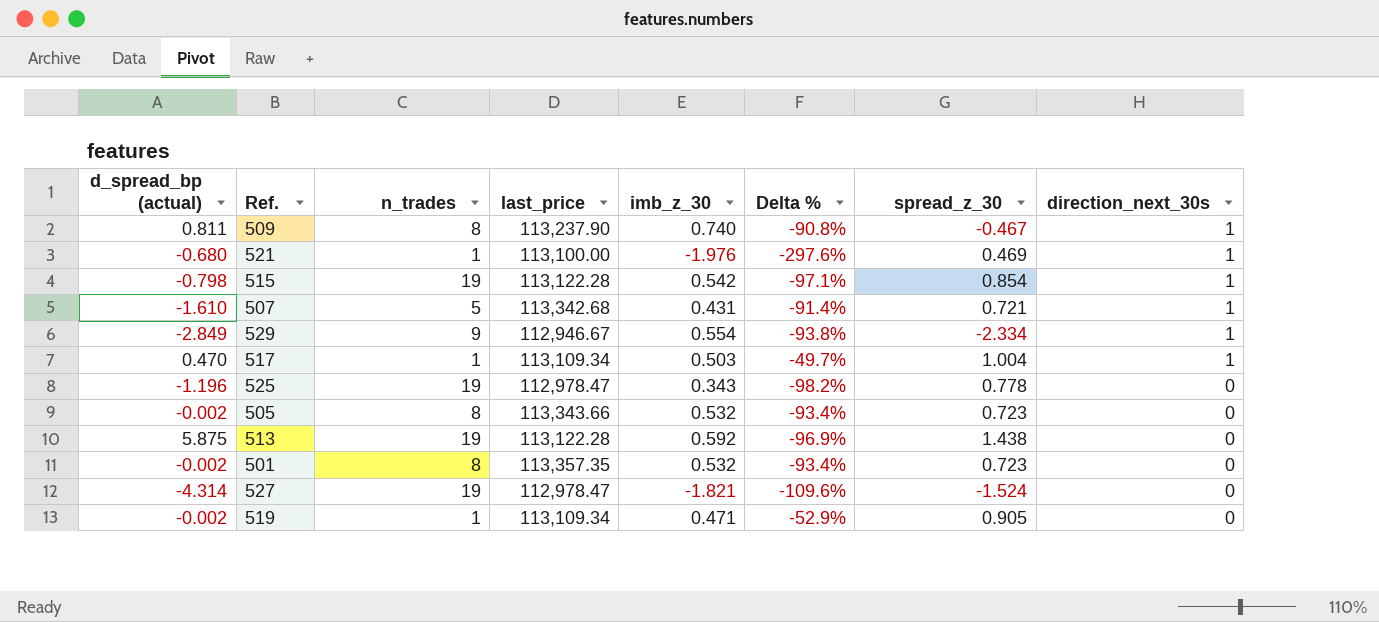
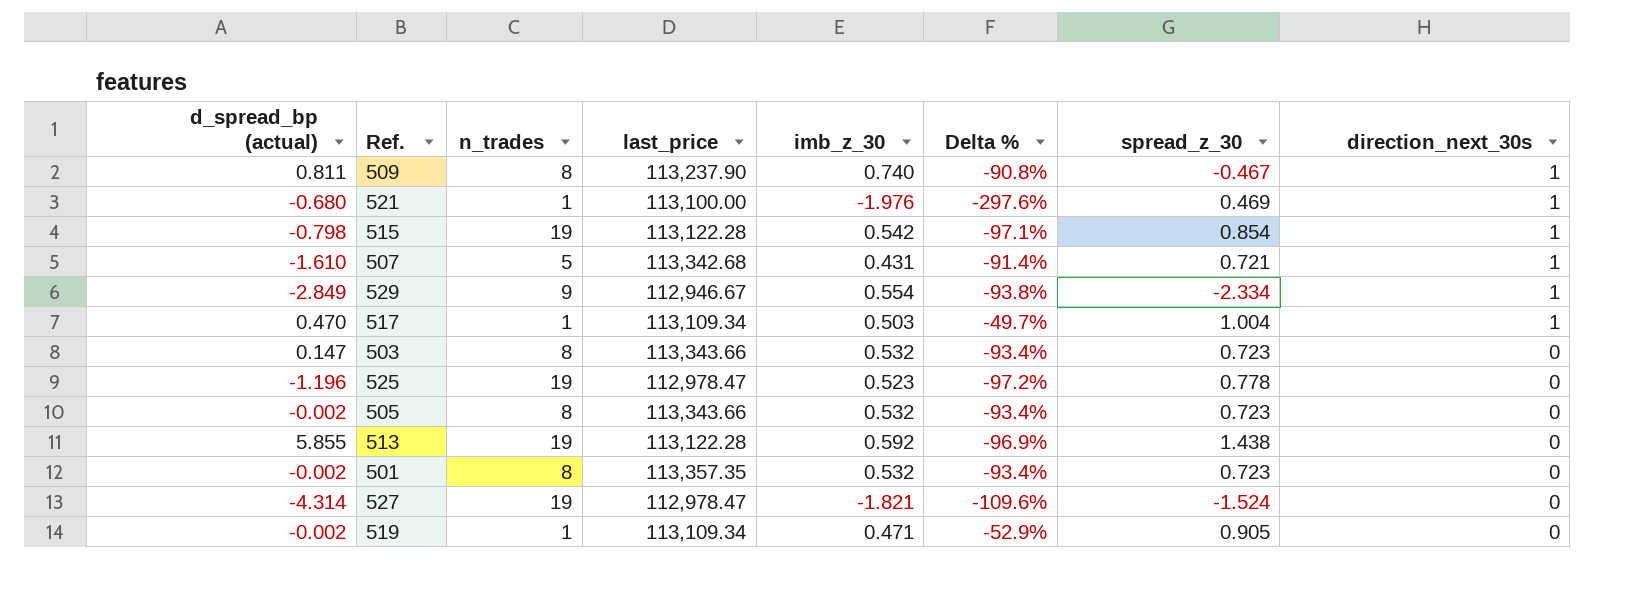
row 503: none -> 0.147 | 8 | 113,343.66 | 0.532 | -93.4% | 0.723 | 0
525 | imb_z_30: 0.343 -> 0.523
525 | Delta %: -98.2% -> -97.2%
513 | d_spread_bp (actual): 5.875 -> 5.855

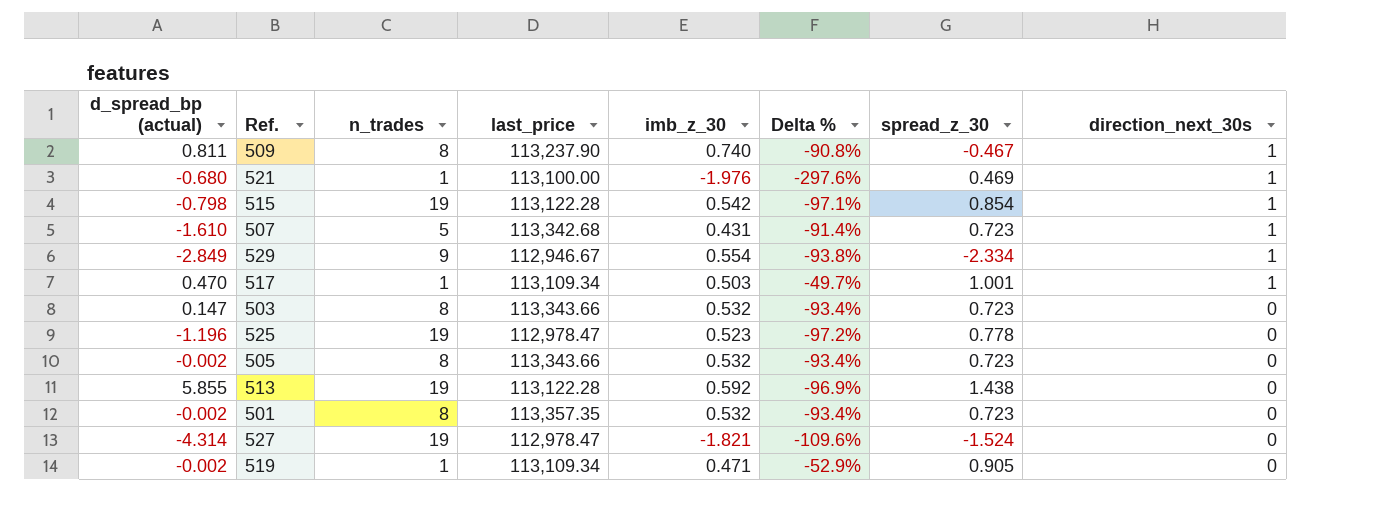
507 | spread_z_30: 0.721 -> 0.723
517 | spread_z_30: 1.004 -> 1.001

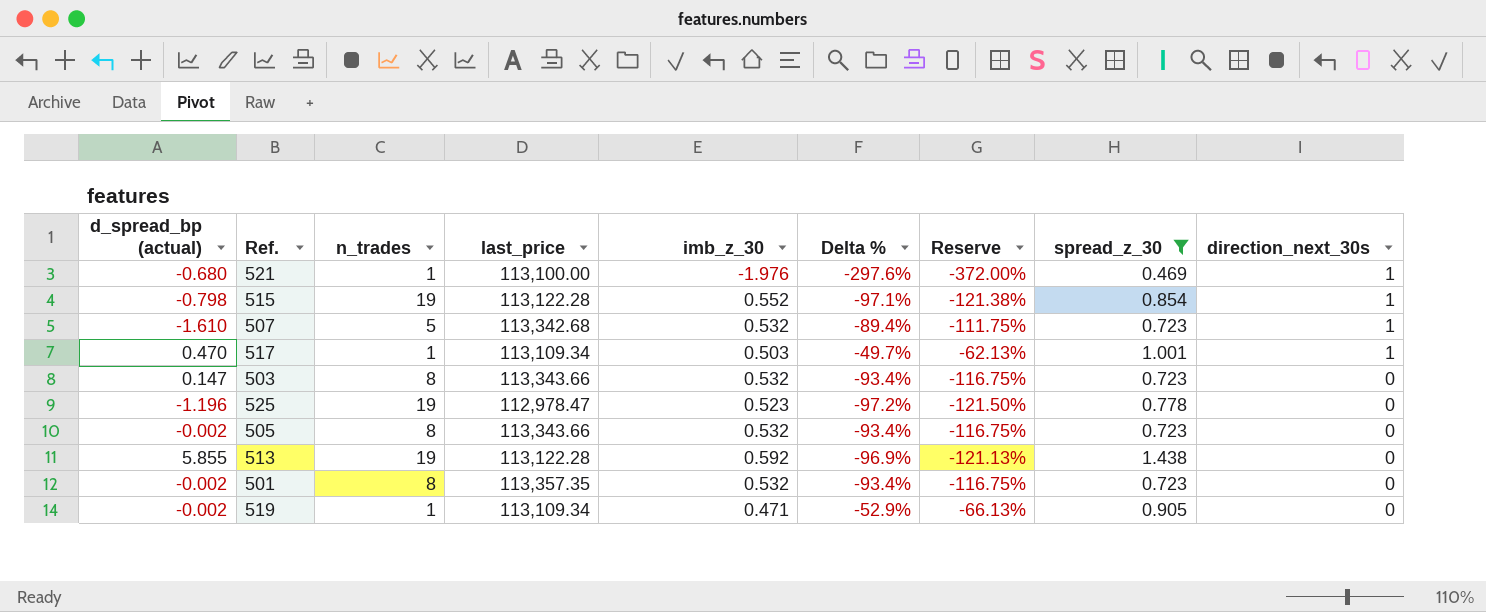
filter: none -> spread_z_30 >= 0.469
column Reserve | formula: none -> [Delta %] * 1.25
515 | imb_z_30: 0.542 -> 0.552
507 | imb_z_30: 0.431 -> 0.532
507 | Delta %: -91.4% -> -89.4%

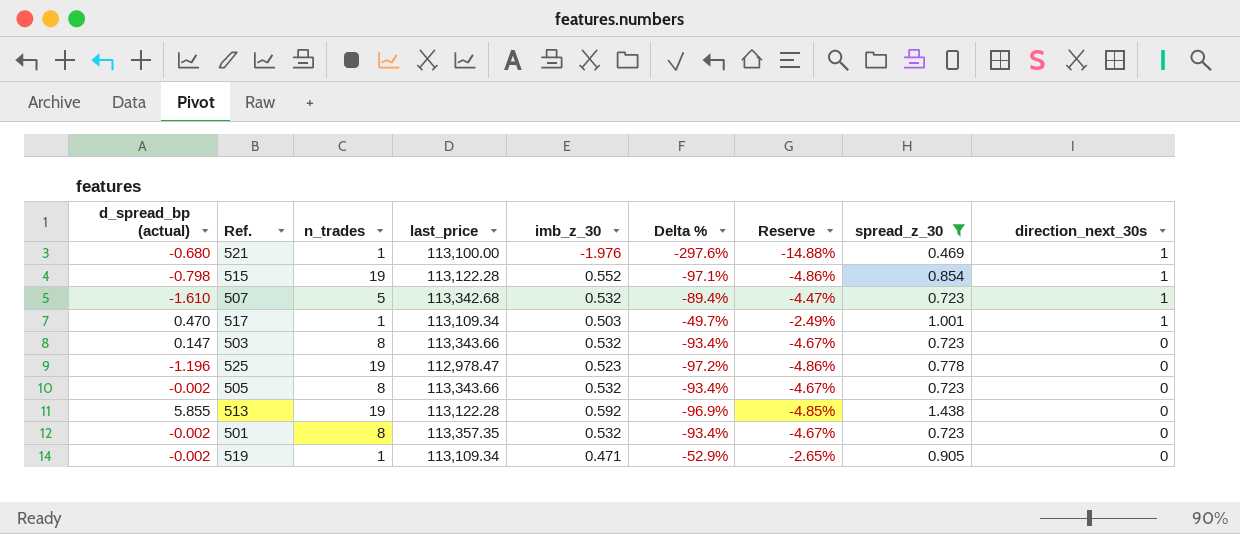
column Reserve | formula: [Delta %] * 1.25 -> [Delta %] * 0.05

